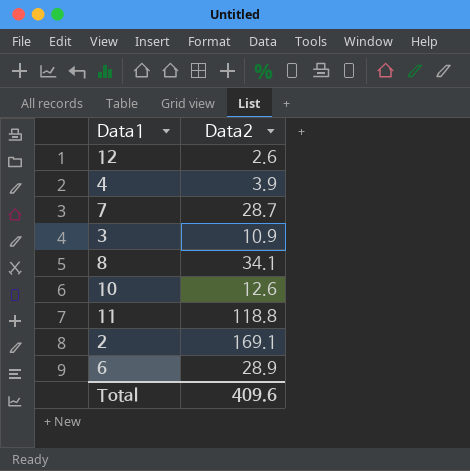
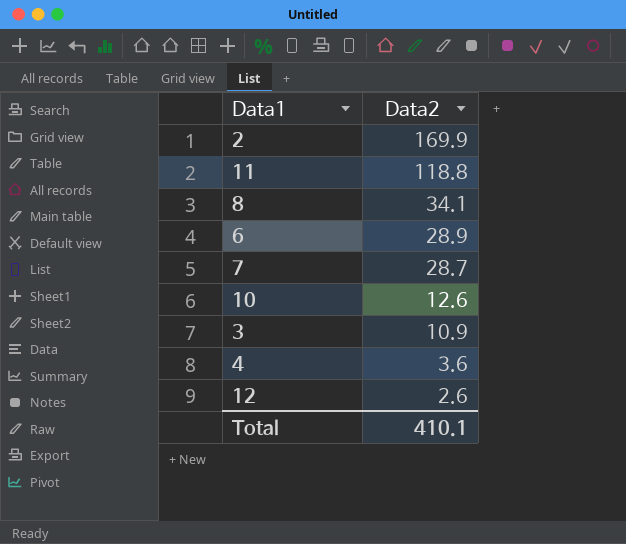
row order: none -> Data2 descending
2 | Data2: 169.1 -> 169.9
4 | Data2: 3.9 -> 3.6
Total | Data2: 409.6 -> 410.1

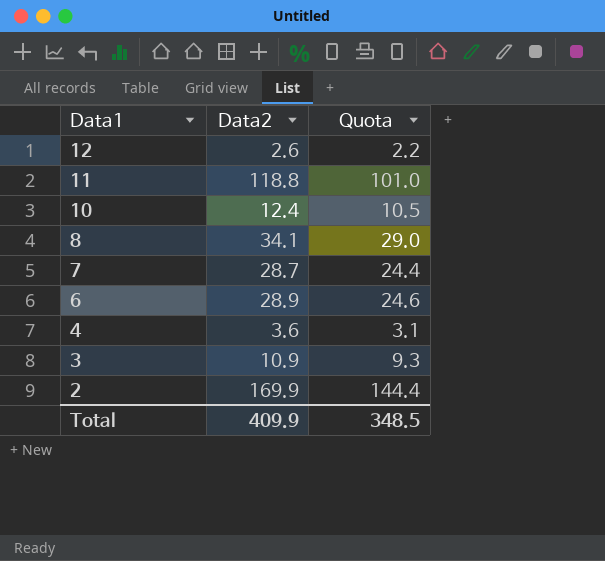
row order: Data2 descending -> Data1 descending
column Quota | formula: none -> [Data2] * 0.85
10 | Data2: 12.6 -> 12.4
Total | Data2: 410.1 -> 409.9

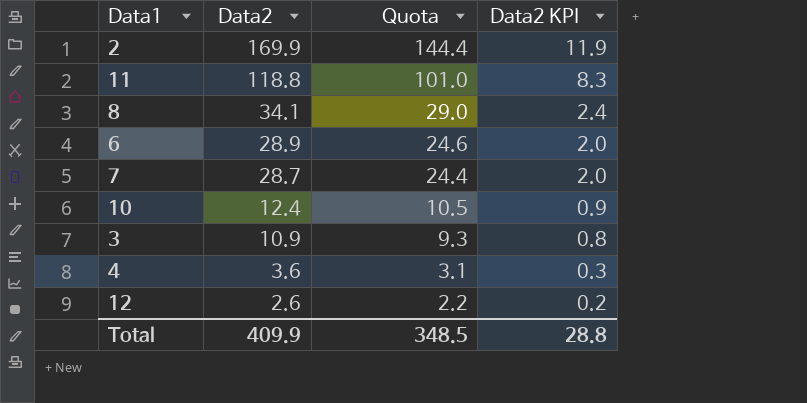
row order: Data1 descending -> Data2 descending
column Data2 KPI | formula: none -> [Data2] * 0.07

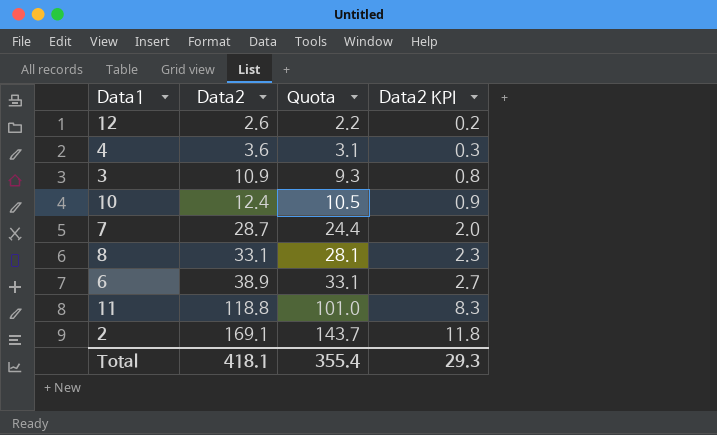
row order: Data2 descending -> Data2 ascending
8 | Data2: 34.1 -> 33.1
8 | Quota: 29.0 -> 28.1
8 | Data2 KPI: 2.4 -> 2.3
6 | Data2: 28.9 -> 38.9
6 | Quota: 24.6 -> 33.1
6 | Data2 KPI: 2.0 -> 2.7
2 | Data2: 169.9 -> 169.1
2 | Quota: 144.4 -> 143.7
2 | Data2 KPI: 11.9 -> 11.8
Total | Data2: 409.9 -> 418.1
Total | Quota: 348.5 -> 355.4
Total | Data2 KPI: 28.8 -> 29.3

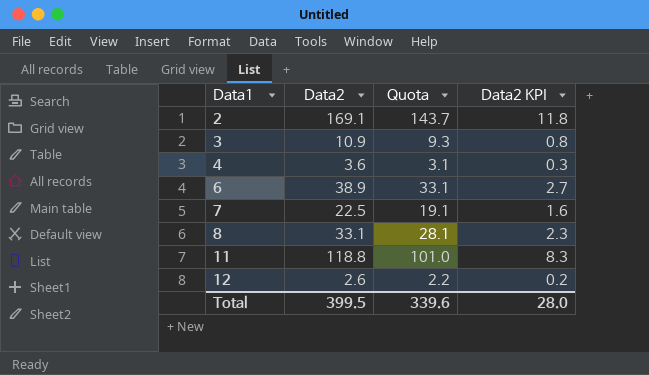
row order: Data2 ascending -> Data1 ascending
row 10: 12.4 | 10.5 | 0.9 -> none
7 | Data2: 28.7 -> 22.5
7 | Quota: 24.4 -> 19.1
7 | Data2 KPI: 2.0 -> 1.6
Total | Data2: 418.1 -> 399.5
Total | Quota: 355.4 -> 339.6
Total | Data2 KPI: 29.3 -> 28.0

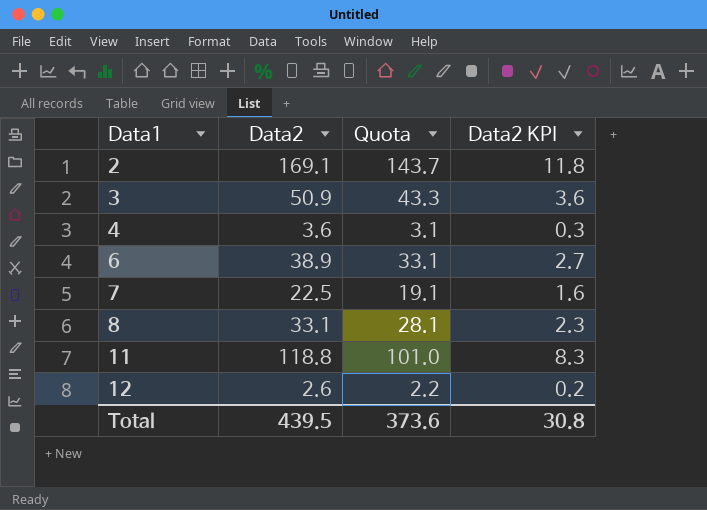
3 | Data2: 10.9 -> 50.9
3 | Quota: 9.3 -> 43.3
3 | Data2 KPI: 0.8 -> 3.6
Total | Data2: 399.5 -> 439.5
Total | Quota: 339.6 -> 373.6
Total | Data2 KPI: 28.0 -> 30.8

